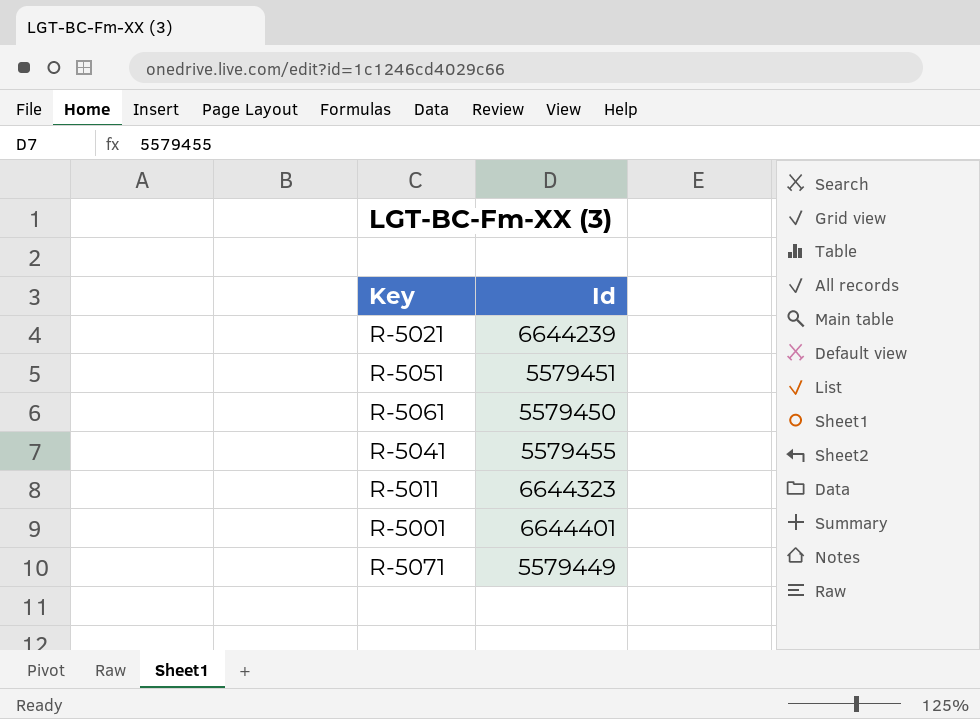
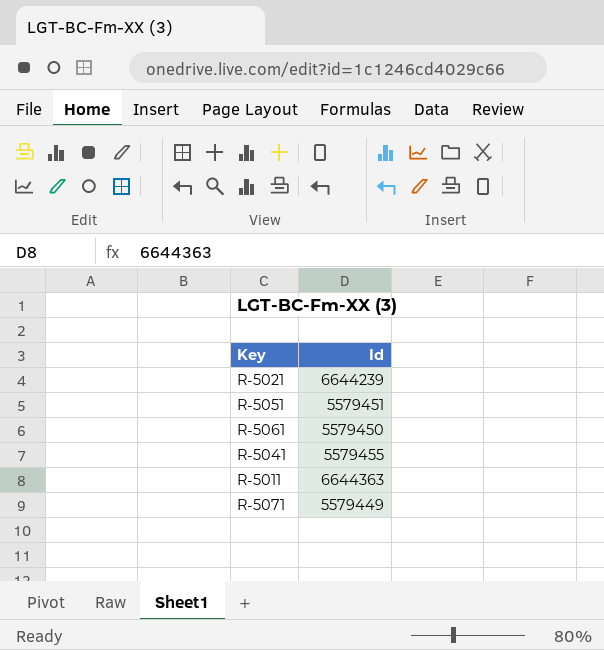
row R-5001: 6644401 -> none
R-5011 | Id: 6644323 -> 6644363

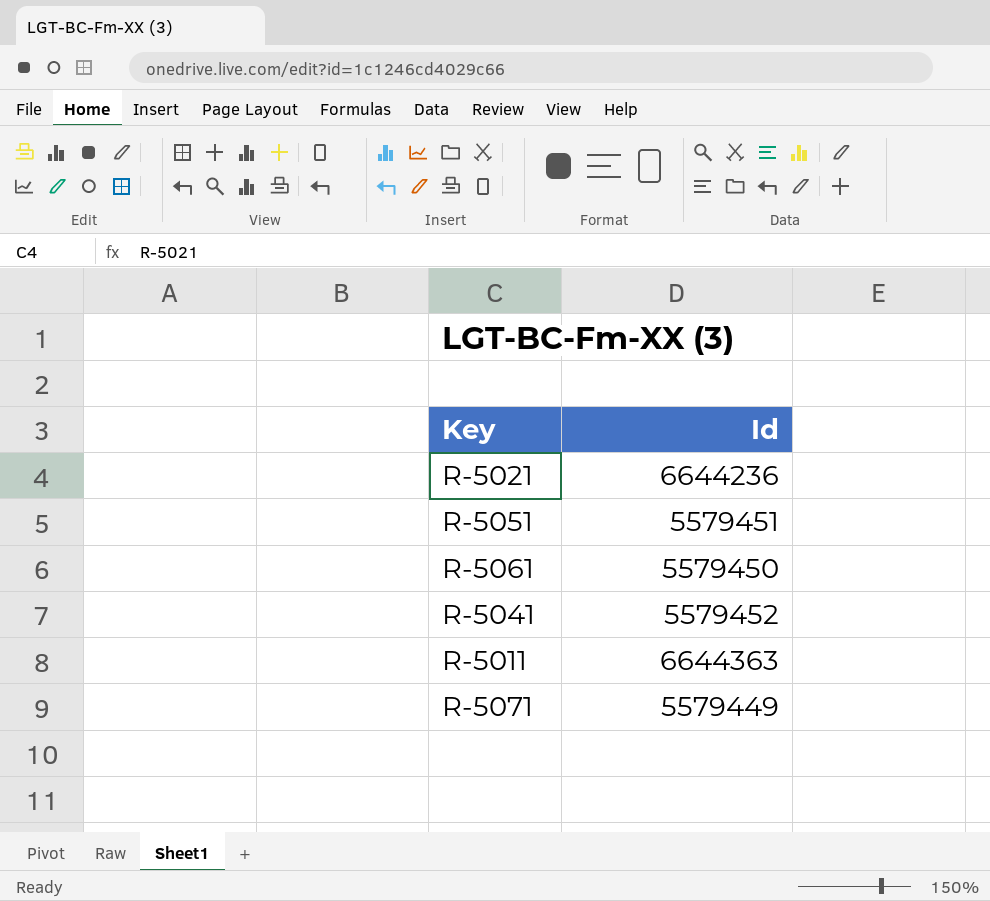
R-5021 | Id: 6644239 -> 6644236
R-5041 | Id: 5579455 -> 5579452

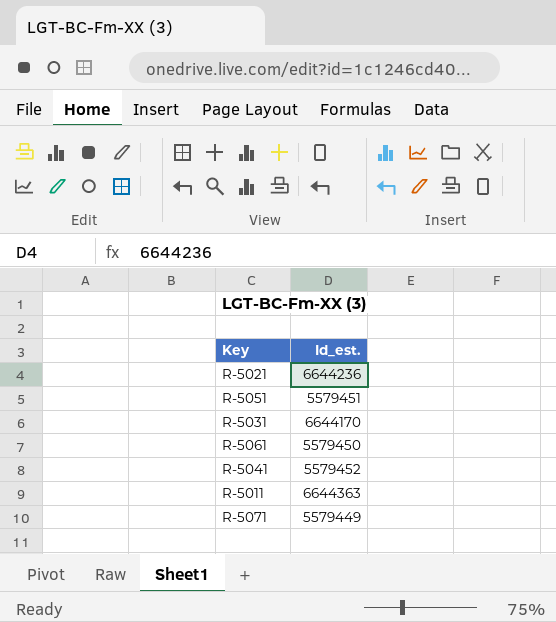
column name: Id -> Id_est.
row R-5031: none -> 6644170

